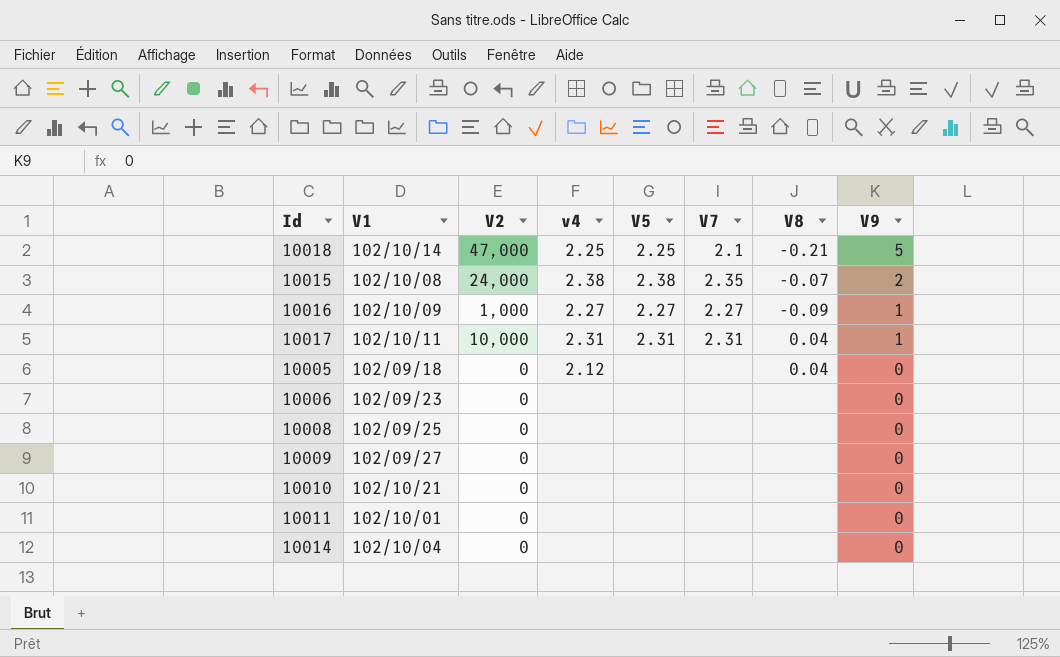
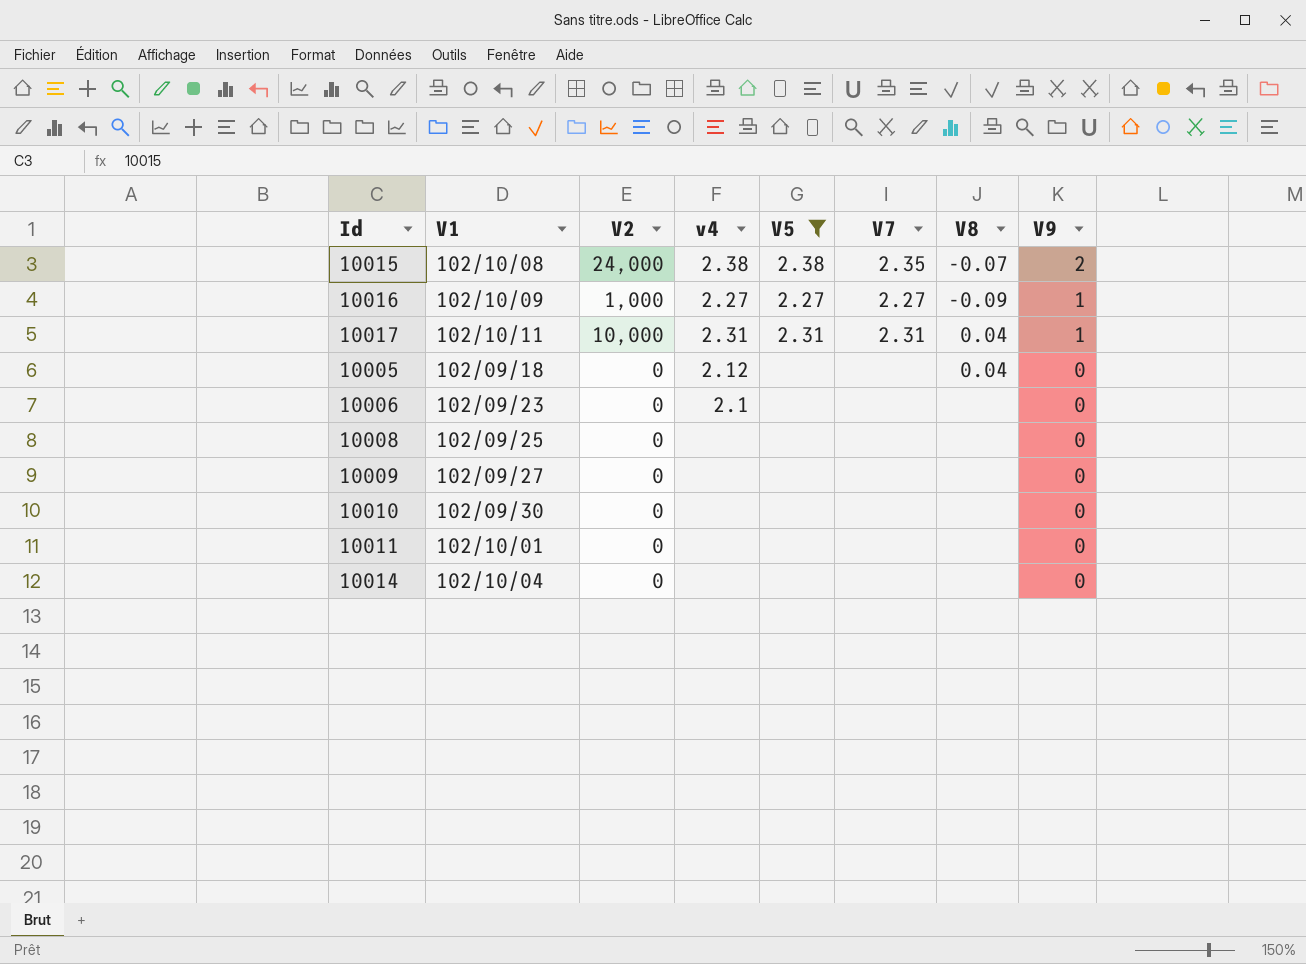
filter: none -> V5 != 2.25
10006 | v4: none -> 2.1
10010 | V1: 102/10/21 -> 102/09/30

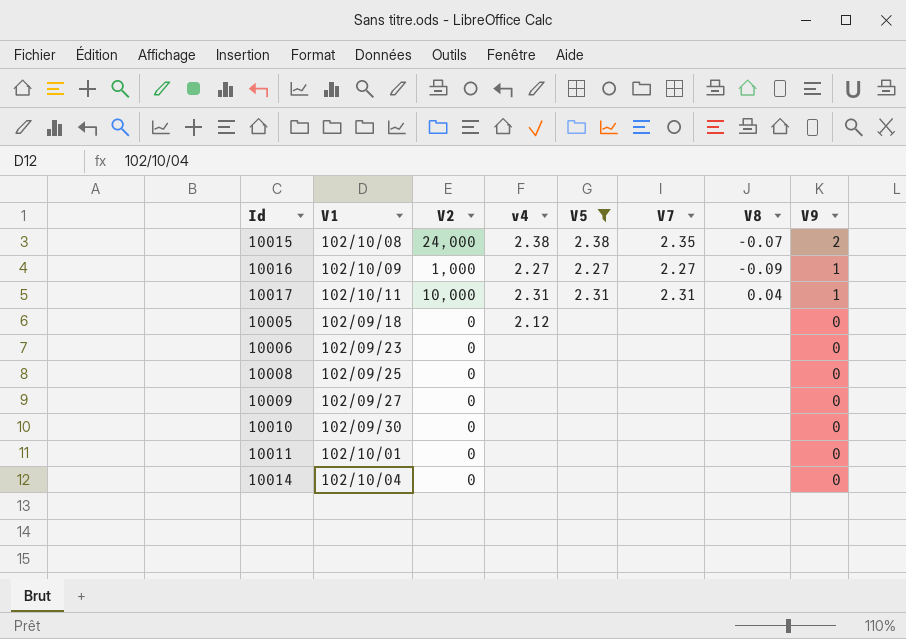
10005 | V8: 0.04 -> none
10006 | v4: 2.1 -> none

